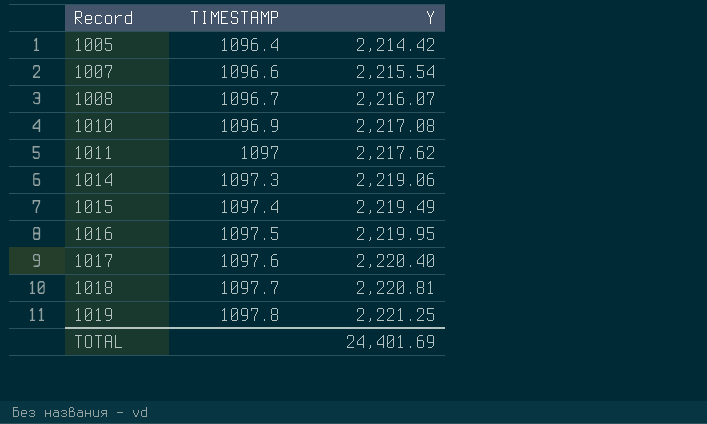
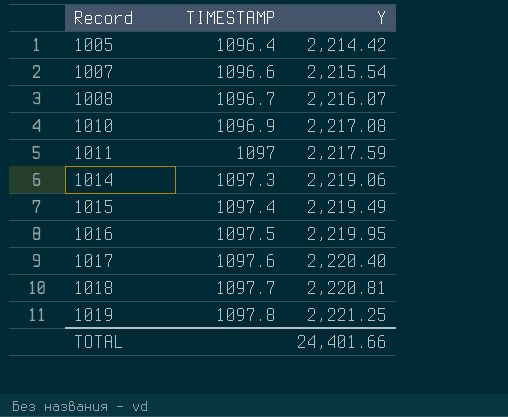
1011 | Y: 2,217.62 -> 2,217.59
TOTAL | Y: 24,401.69 -> 24,401.66

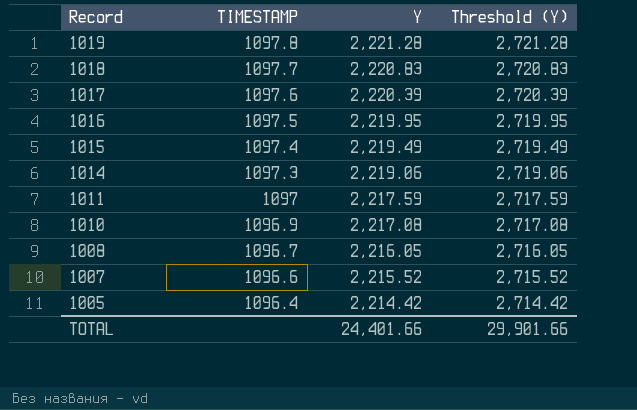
row order: Record ascending -> Record descending
column Threshold (Y) | formula: none -> [Y] + 500
1019 | Y: 2,221.25 -> 2,221.28
1018 | Y: 2,220.81 -> 2,220.83
1017 | Y: 2,220.40 -> 2,220.39
1008 | Y: 2,216.07 -> 2,216.05
1007 | Y: 2,215.54 -> 2,215.52

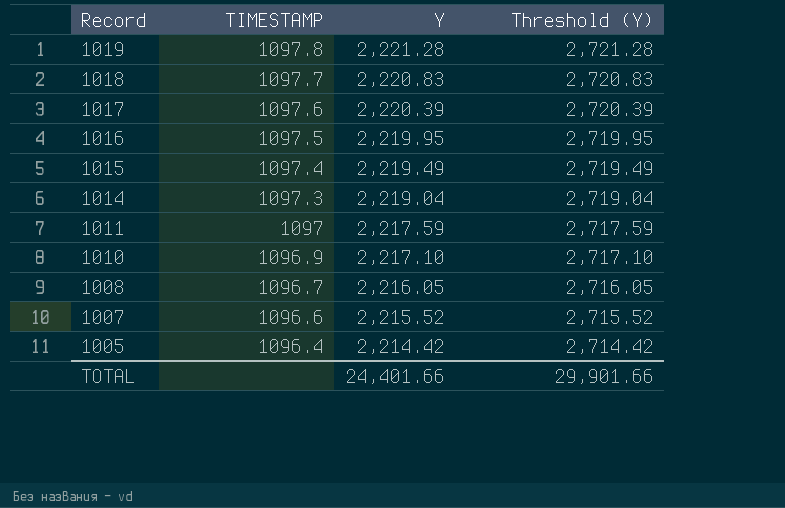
1014 | Y: 2,219.06 -> 2,219.04
1014 | Threshold (Y): 2,719.06 -> 2,719.04
1010 | Y: 2,217.08 -> 2,217.10
1010 | Threshold (Y): 2,717.08 -> 2,717.10

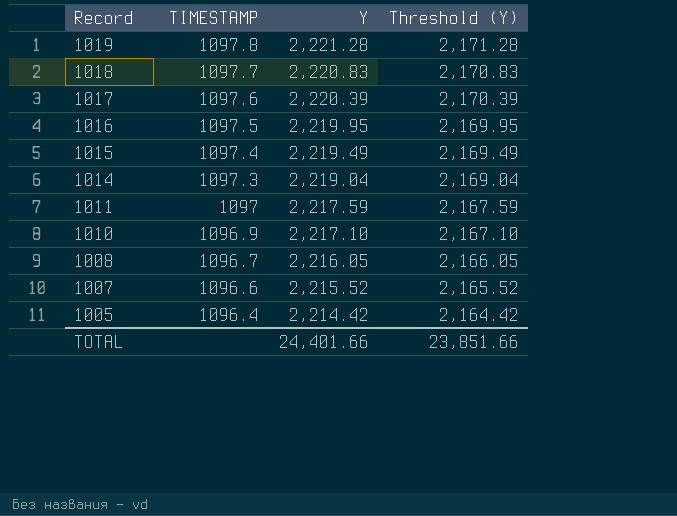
column Threshold (Y) | formula: [Y] + 500 -> [Y] - 50
TOTAL | Threshold (Y): 29,901.66 -> 23,851.66

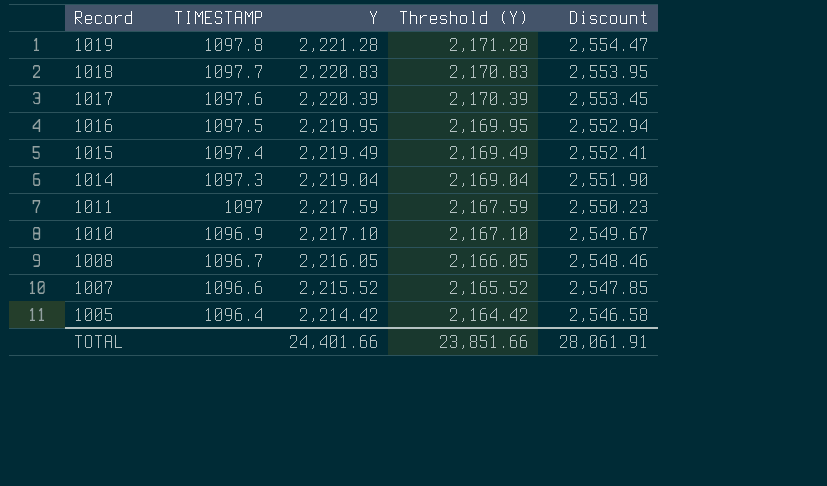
column Discount | formula: none -> [Y] * 1.15

